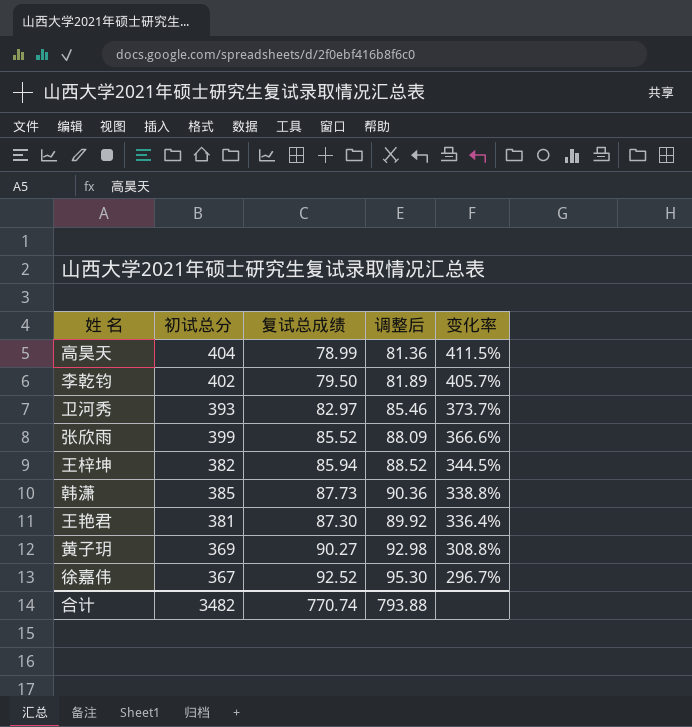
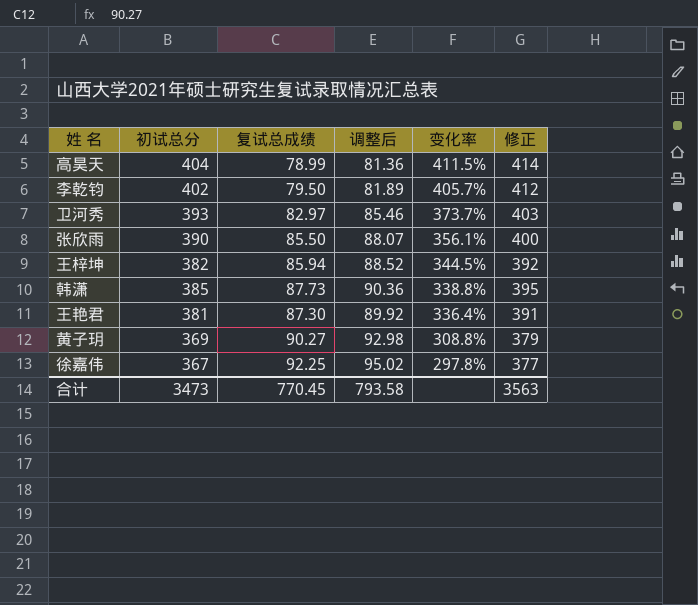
column 修正 | formula: none -> [初试总分] + 10
张欣雨 | 初试总分: 399 -> 390
张欣雨 | 复试总成绩: 85.52 -> 85.50
张欣雨 | 调整后: 88.09 -> 88.07
张欣雨 | 变化率: 366.6% -> 356.1%
徐嘉伟 | 复试总成绩: 92.52 -> 92.25
徐嘉伟 | 调整后: 95.30 -> 95.02
徐嘉伟 | 变化率: 296.7% -> 297.8%
合计 | 初试总分: 3482 -> 3473
合计 | 复试总成绩: 770.74 -> 770.45
合计 | 调整后: 793.88 -> 793.58

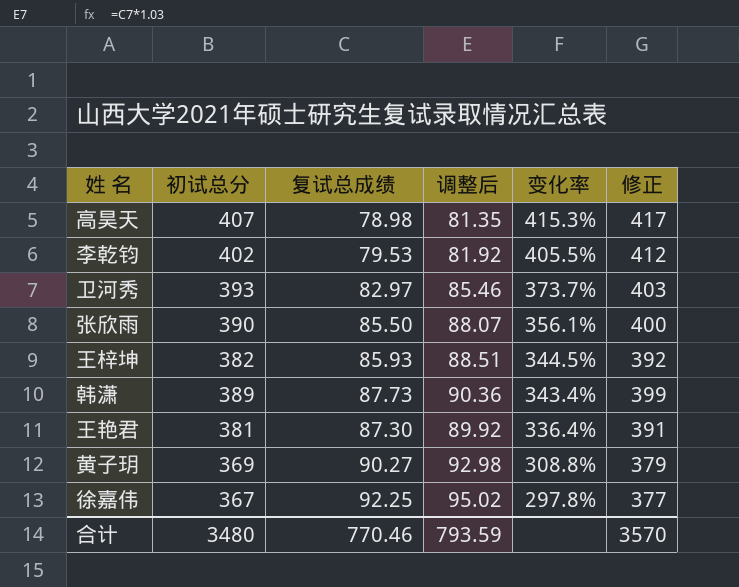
高昊天 | 初试总分: 404 -> 407
高昊天 | 复试总成绩: 78.99 -> 78.98
高昊天 | 调整后: 81.36 -> 81.35
高昊天 | 变化率: 411.5% -> 415.3%
高昊天 | 修正: 414 -> 417
李乾钧 | 复试总成绩: 79.50 -> 79.53
李乾钧 | 调整后: 81.89 -> 81.92
李乾钧 | 变化率: 405.7% -> 405.5%
王梓坤 | 复试总成绩: 85.94 -> 85.93
王梓坤 | 调整后: 88.52 -> 88.51
韩潇 | 初试总分: 385 -> 389
韩潇 | 变化率: 338.8% -> 343.4%
韩潇 | 修正: 395 -> 399
合计 | 初试总分: 3473 -> 3480
合计 | 复试总成绩: 770.45 -> 770.46
合计 | 调整后: 793.58 -> 793.59
合计 | 修正: 3563 -> 3570

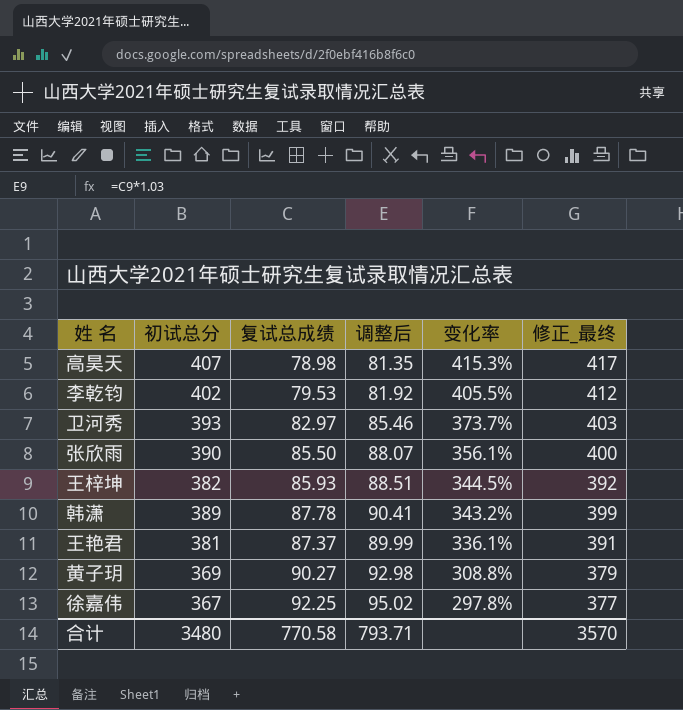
column name: 修正 -> 修正_最终
韩潇 | 复试总成绩: 87.73 -> 87.78
韩潇 | 调整后: 90.36 -> 90.41
韩潇 | 变化率: 343.4% -> 343.2%
王艳君 | 复试总成绩: 87.30 -> 87.37
王艳君 | 调整后: 89.92 -> 89.99
王艳君 | 变化率: 336.4% -> 336.1%
合计 | 复试总成绩: 770.46 -> 770.58
合计 | 调整后: 793.59 -> 793.71

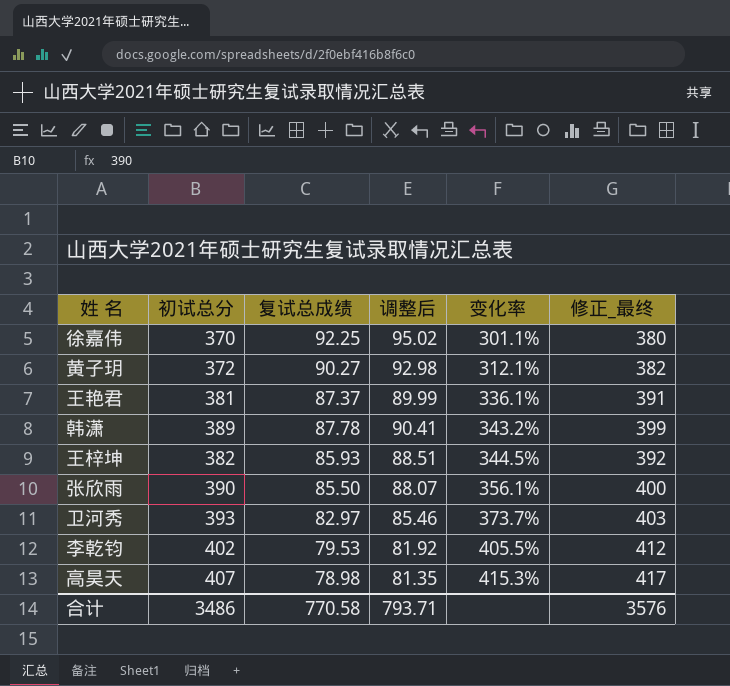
row order: 变化率 descending -> 变化率 ascending
徐嘉伟 | 初试总分: 367 -> 370
徐嘉伟 | 变化率: 297.8% -> 301.1%
徐嘉伟 | 修正_最终: 377 -> 380
黄子玥 | 初试总分: 369 -> 372
黄子玥 | 变化率: 308.8% -> 312.1%
黄子玥 | 修正_最终: 379 -> 382
合计 | 初试总分: 3480 -> 3486
合计 | 修正_最终: 3570 -> 3576

